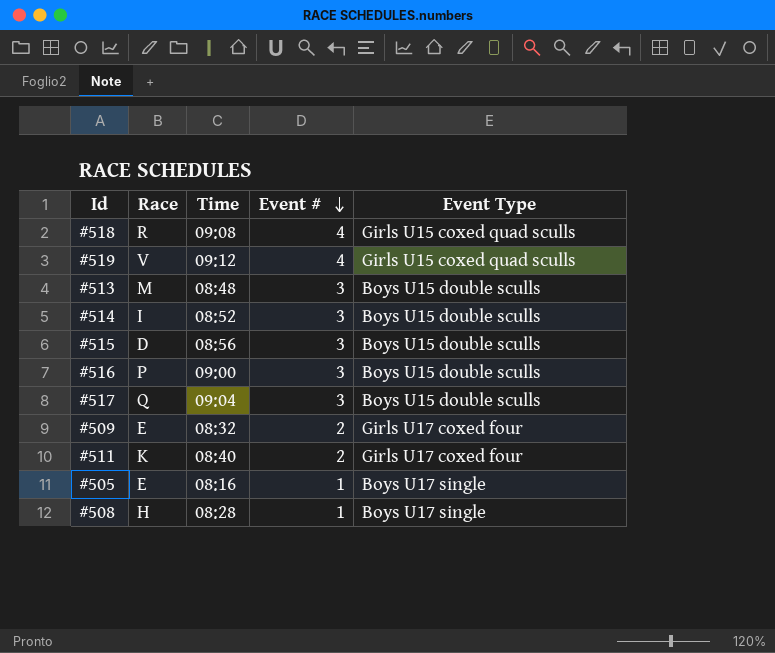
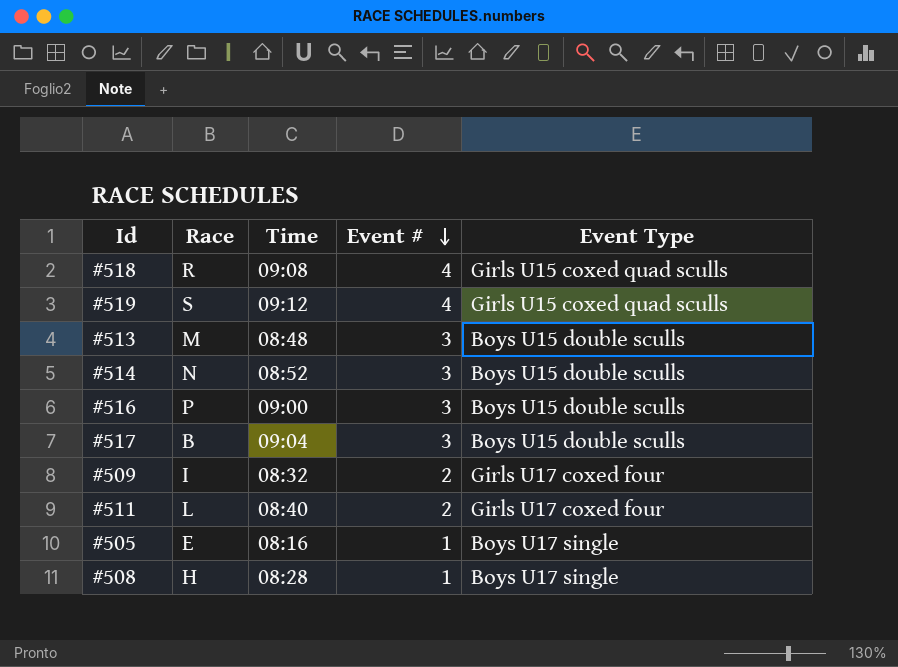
row #515: D | 08:56 | 3 | Boys U15 double sculls -> none
#519 | Race: V -> S
#514 | Race: I -> N
#517 | Race: Q -> B
#509 | Race: E -> I
#511 | Race: K -> L

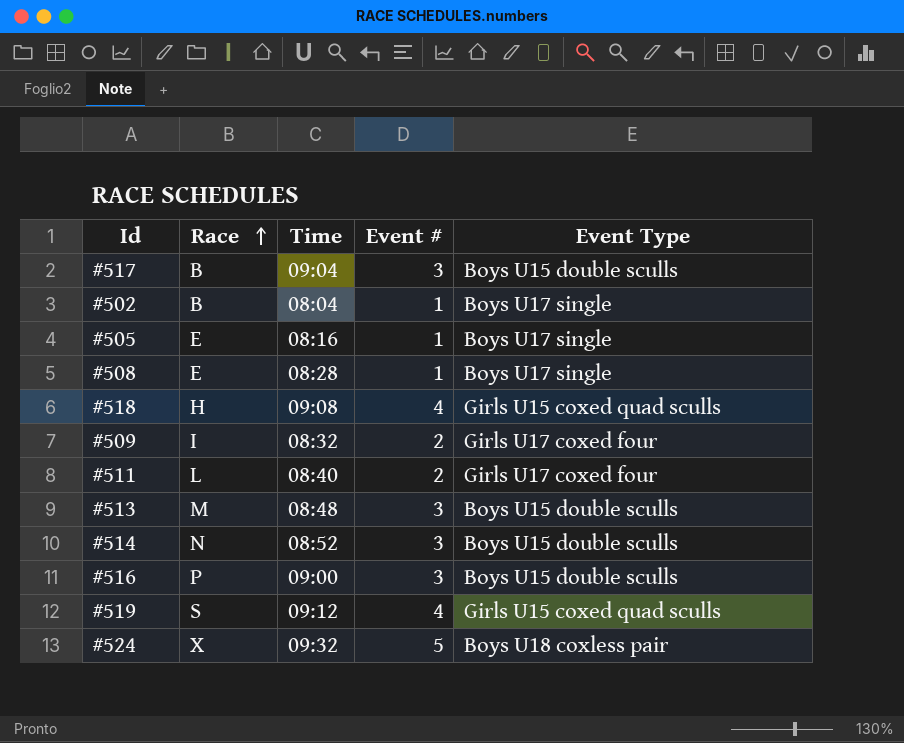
row order: Event # descending -> Race ascending
row #502: none -> B | 08:04 | 1 | Boys U17 single
#508 | Race: H -> E
#518 | Race: R -> H
row #524: none -> X | 09:32 | 5 | Boys U18 coxless pair

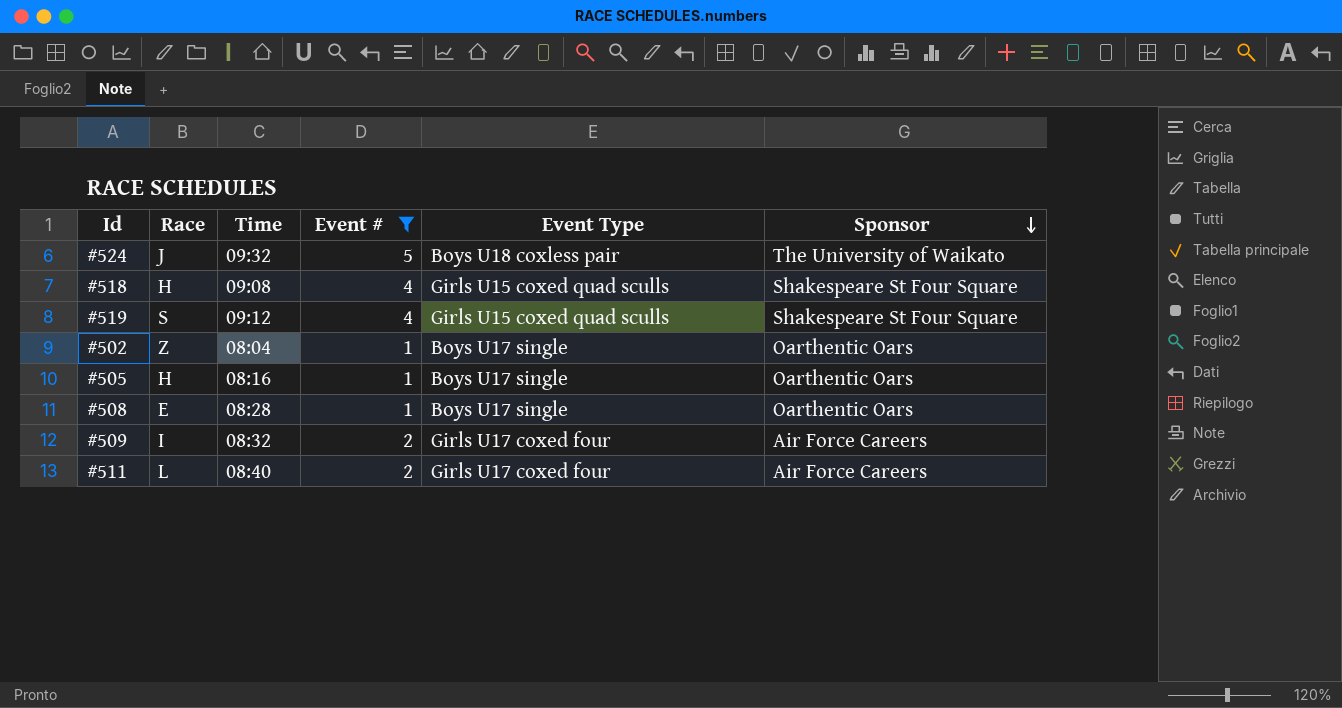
filter: none -> Event # != 3
row order: Race ascending -> Sponsor descending
column Sponsor | position: none -> 6
#524 | Race: X -> J
#502 | Race: B -> Z
#505 | Race: E -> H

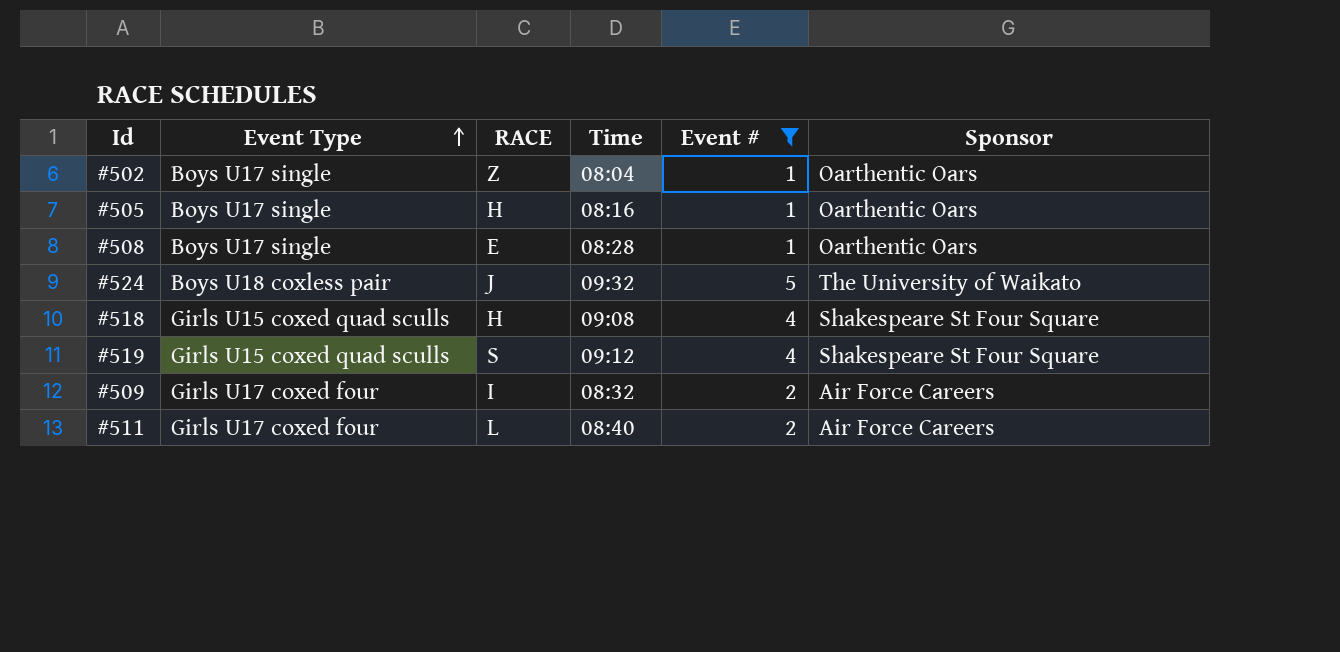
row order: Sponsor descending -> Event Type ascending
column Event Type | position: 5 -> 2
column name: Race -> RACE

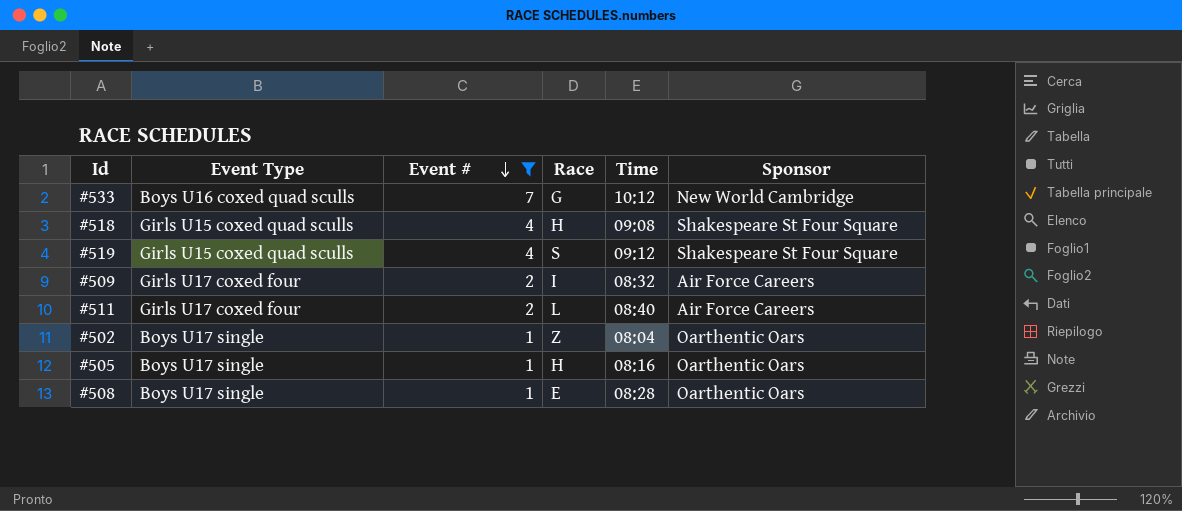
row order: Event Type ascending -> Event # descending
column Event # | position: 5 -> 3
column name: RACE -> Race
row #524: Boys U18 coxless pair | J | 09:32 | 5 | The University of Waikato -> none
row #533: none -> Boys U16 coxed quad sculls | 7 | G | 10:12 | New World Cambridge

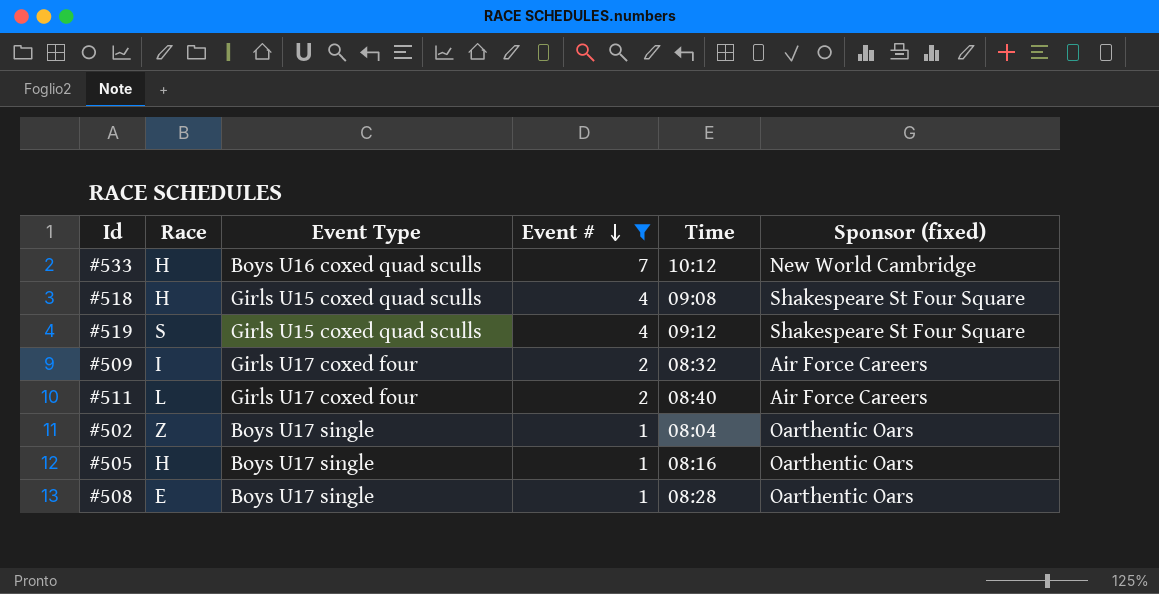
column Race | position: 4 -> 2
column name: Sponsor -> Sponsor (fixed)
#533 | Race: G -> H

